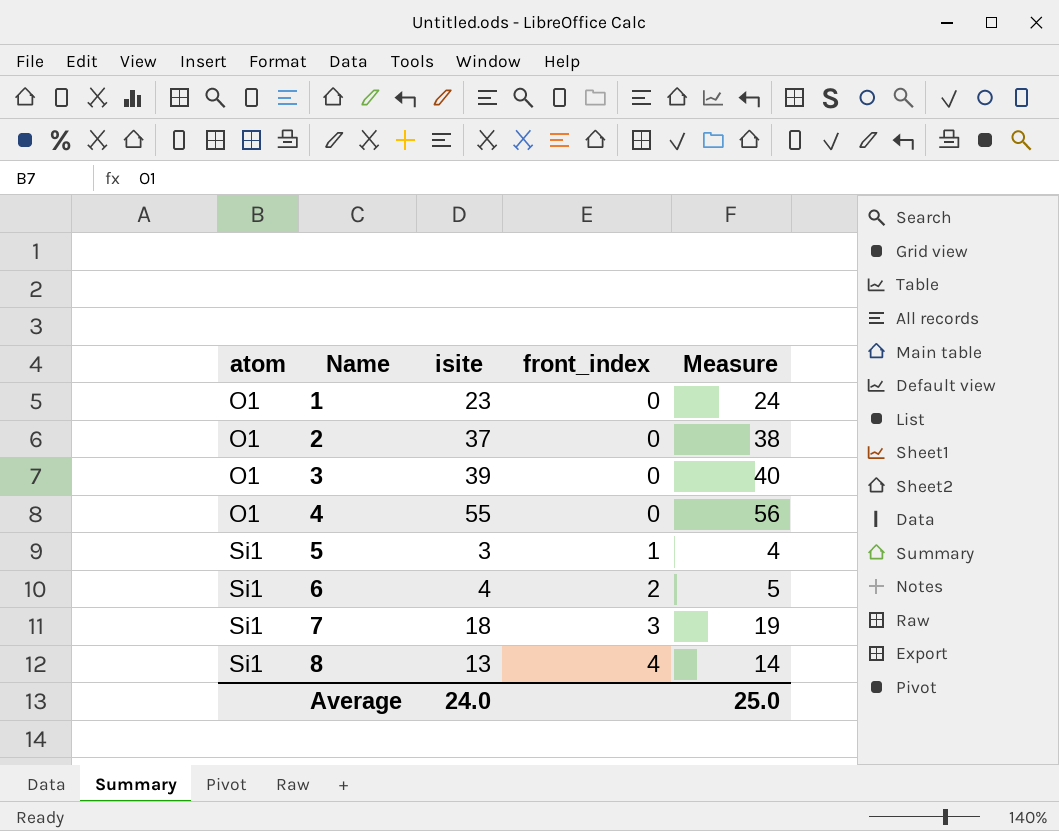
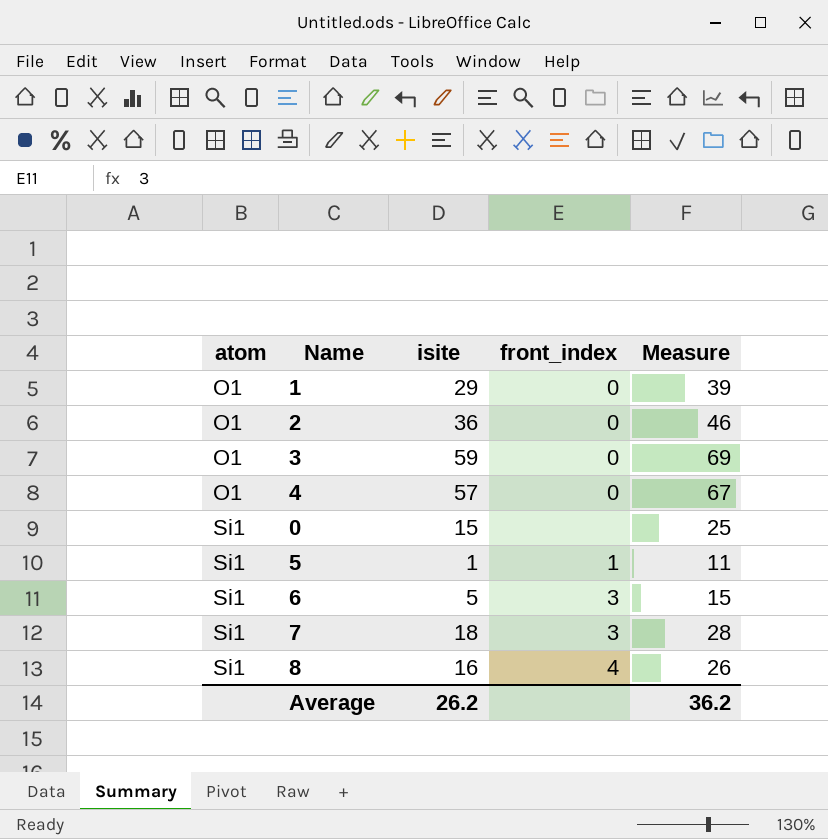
column Measure | formula: [isite] + 1 -> [isite] + 10
1 | isite: 23 -> 29
2 | isite: 37 -> 36
3 | isite: 39 -> 59
4 | isite: 55 -> 57
row 0: none -> Si1 | 15 | none | 25
5 | isite: 3 -> 1
6 | isite: 4 -> 5
6 | front_index: 2 -> 3
8 | isite: 13 -> 16
Average | isite: 24.0 -> 26.2
Average | Measure: 25.0 -> 36.2

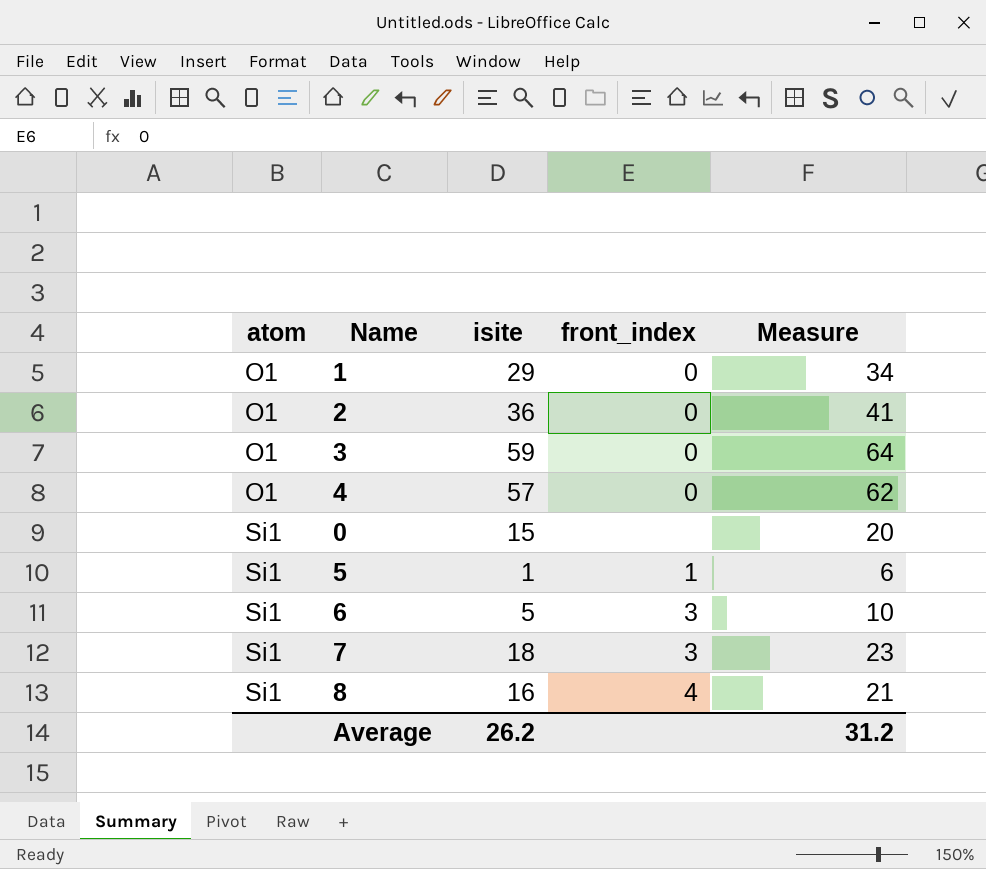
column Measure | formula: [isite] + 10 -> [isite] + 5
Average | Measure: 36.2 -> 31.2

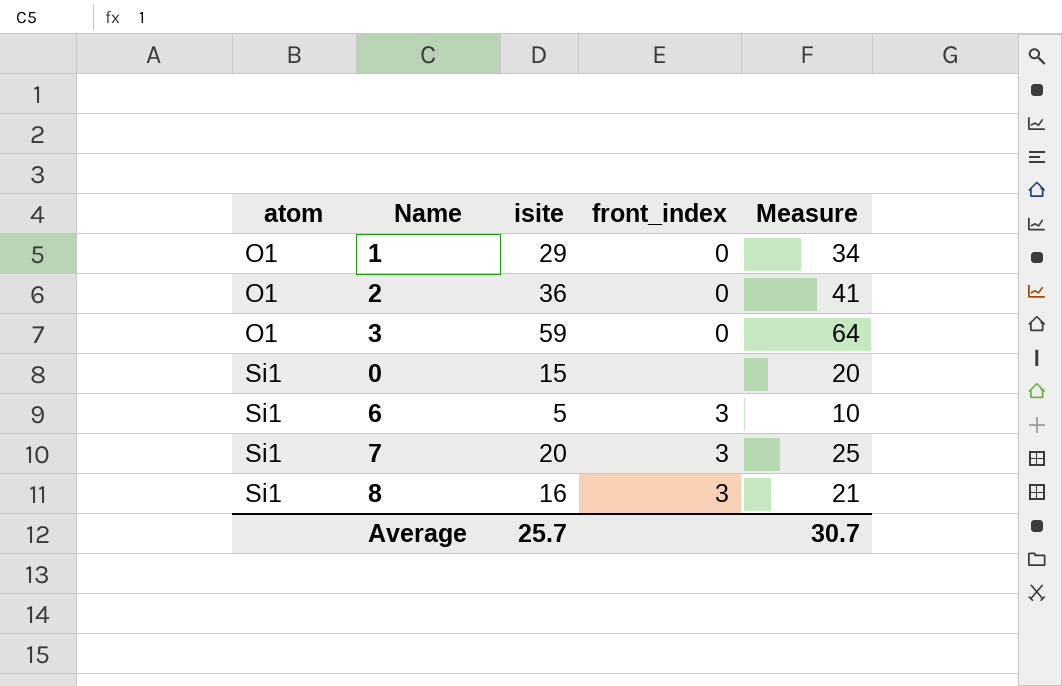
row 4: O1 | 57 | 0 | 62 -> none
row 5: Si1 | 1 | 1 | 6 -> none
7 | isite: 18 -> 20
7 | Measure: 23 -> 25
8 | front_index: 4 -> 3
Average | isite: 26.2 -> 25.7
Average | Measure: 31.2 -> 30.7

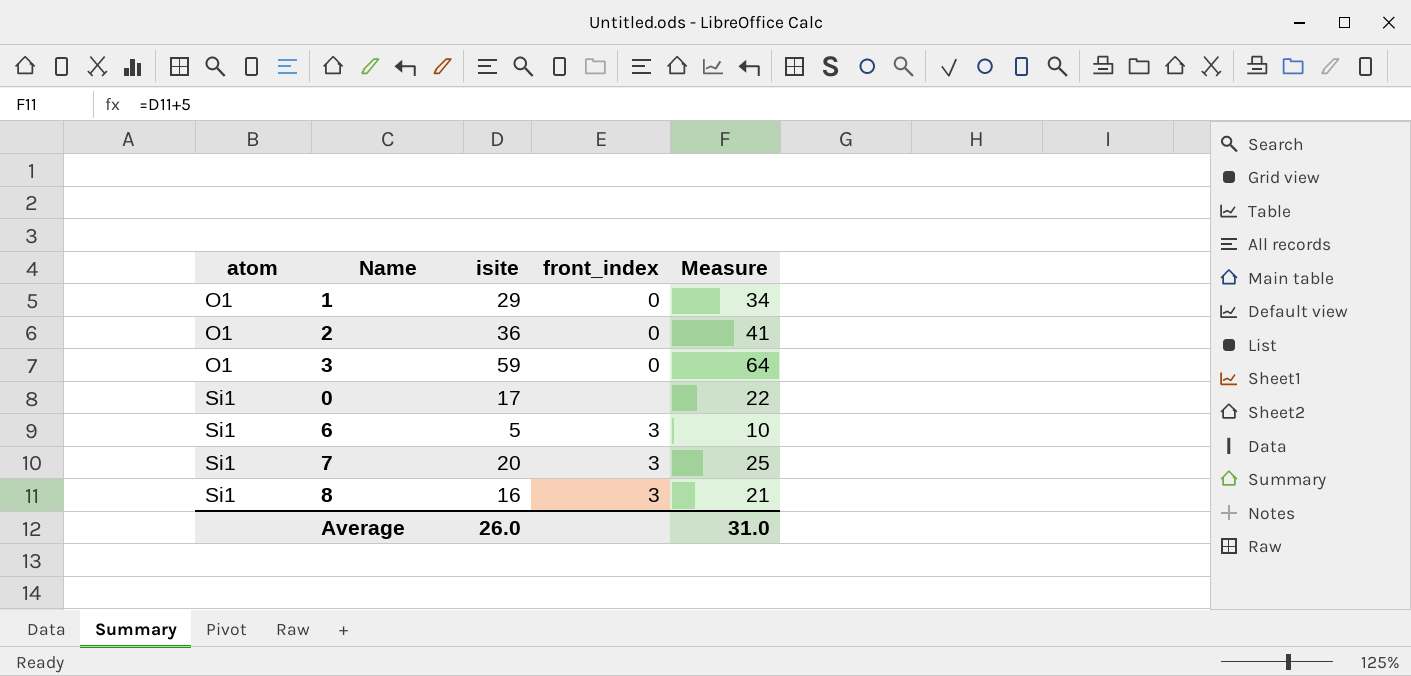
0 | isite: 15 -> 17
0 | Measure: 20 -> 22
Average | isite: 25.7 -> 26.0
Average | Measure: 30.7 -> 31.0

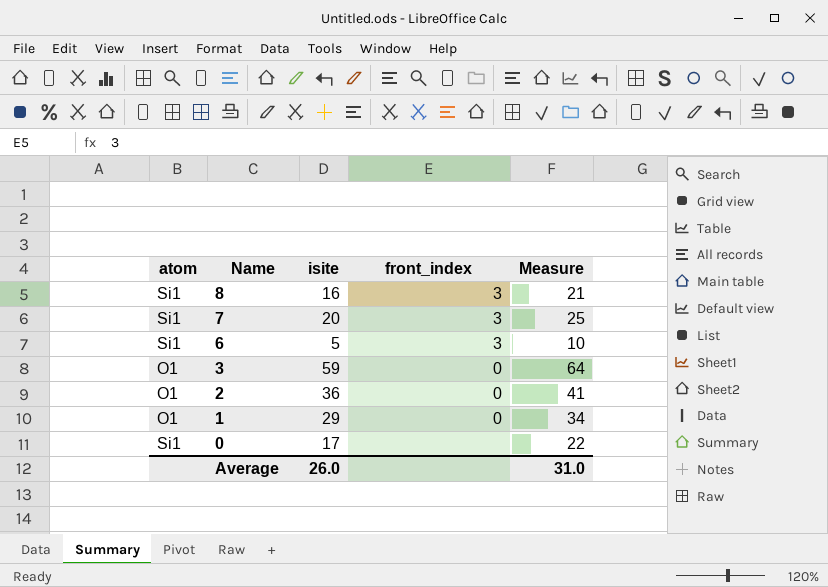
row order: atom ascending -> Name descending

